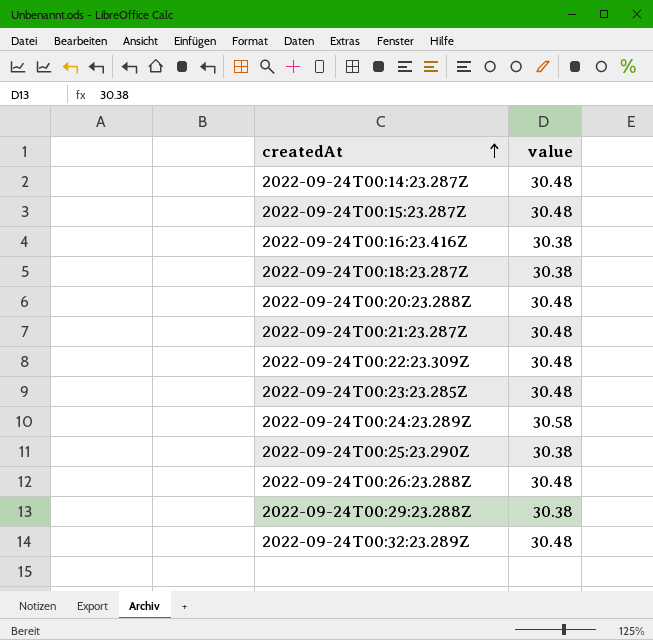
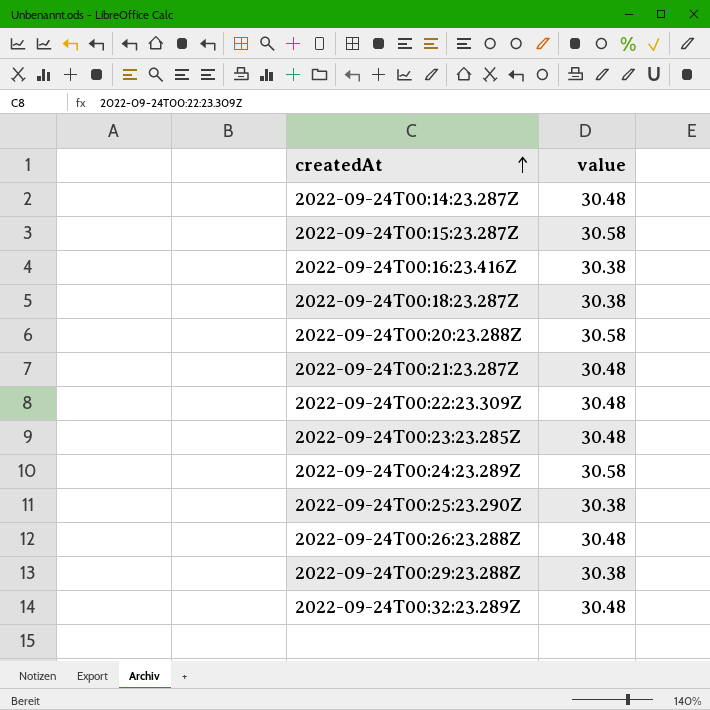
2022-09-24T00:15:23.287Z | value: 30.48 -> 30.58
2022-09-24T00:20:23.288Z | value: 30.48 -> 30.58

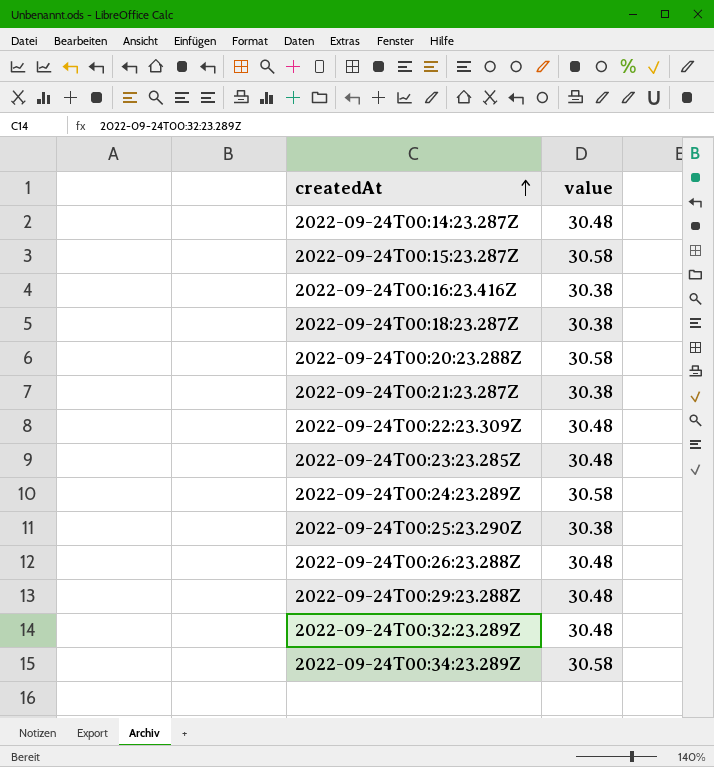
2022-09-24T00:21:23.287Z | value: 30.48 -> 30.38
2022-09-24T00:29:23.288Z | value: 30.38 -> 30.48
row 2022-09-24T00:34:23.289Z: none -> 30.58

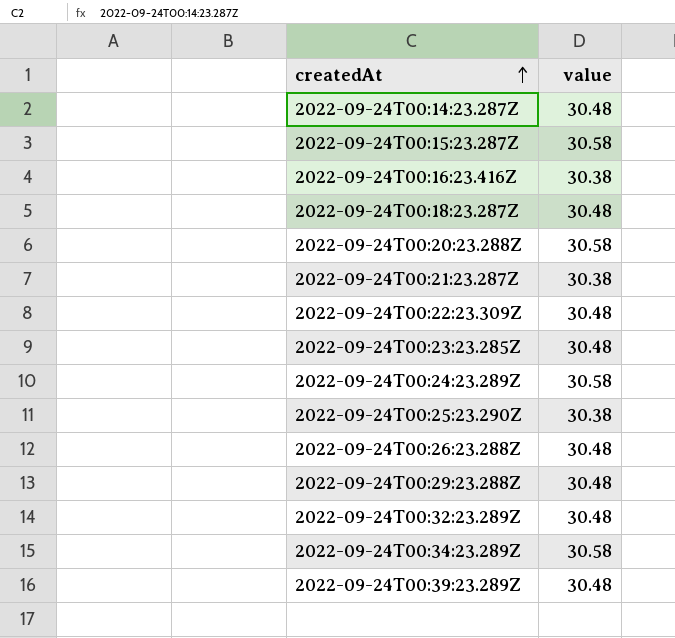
2022-09-24T00:18:23.287Z | value: 30.38 -> 30.48
row 2022-09-24T00:39:23.289Z: none -> 30.48

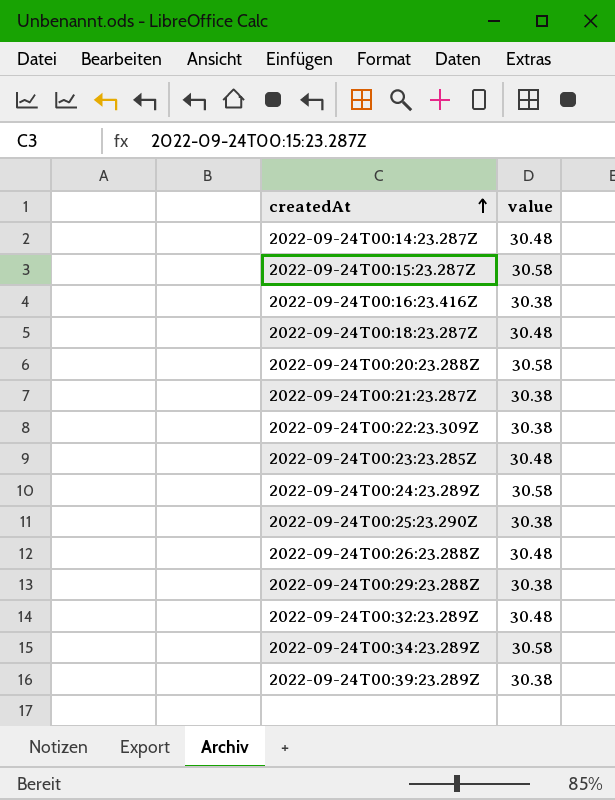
2022-09-24T00:22:23.309Z | value: 30.48 -> 30.38
2022-09-24T00:29:23.288Z | value: 30.48 -> 30.38
2022-09-24T00:39:23.289Z | value: 30.48 -> 30.38

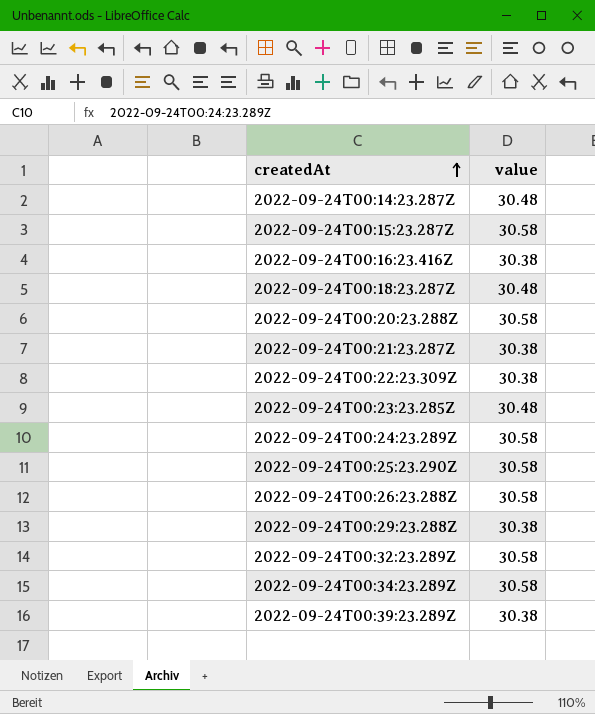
2022-09-24T00:25:23.290Z | value: 30.38 -> 30.58
2022-09-24T00:26:23.288Z | value: 30.48 -> 30.58
2022-09-24T00:32:23.289Z | value: 30.48 -> 30.58

